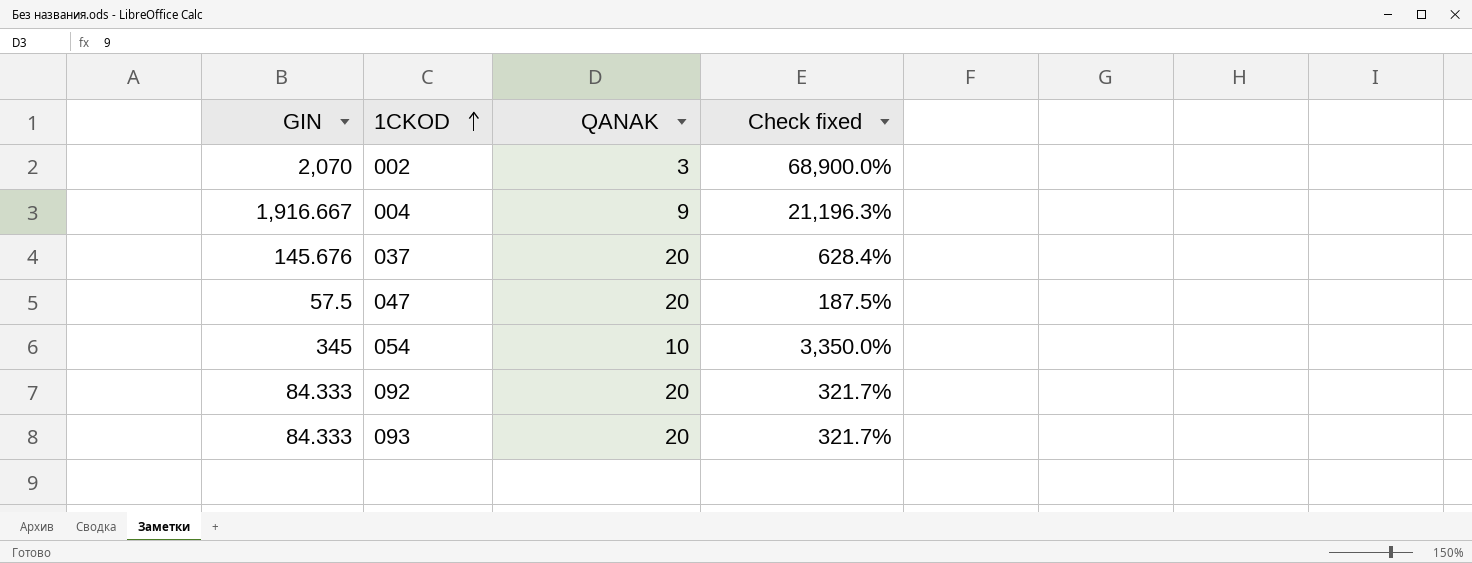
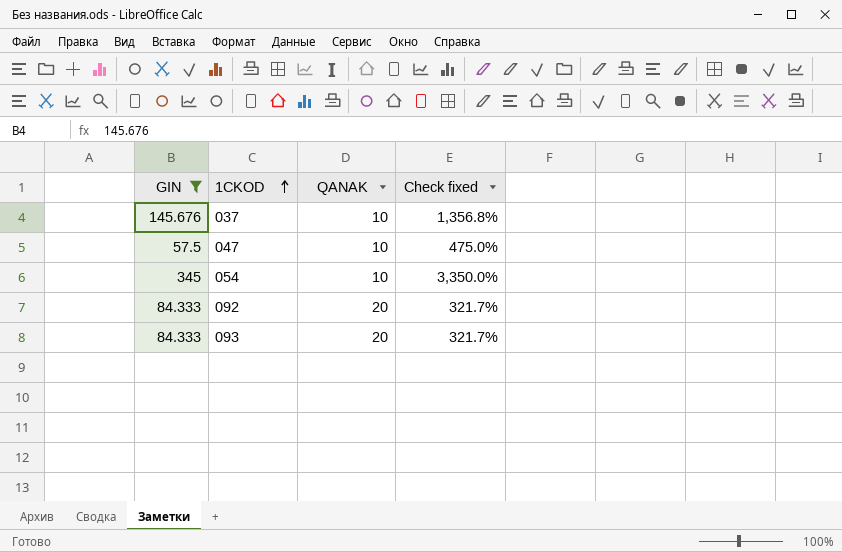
filter: none -> GIN <= 345
037 | QANAK: 20 -> 10
037 | Check fixed: 628.4% -> 1,356.8%
047 | QANAK: 20 -> 10
047 | Check fixed: 187.5% -> 475.0%

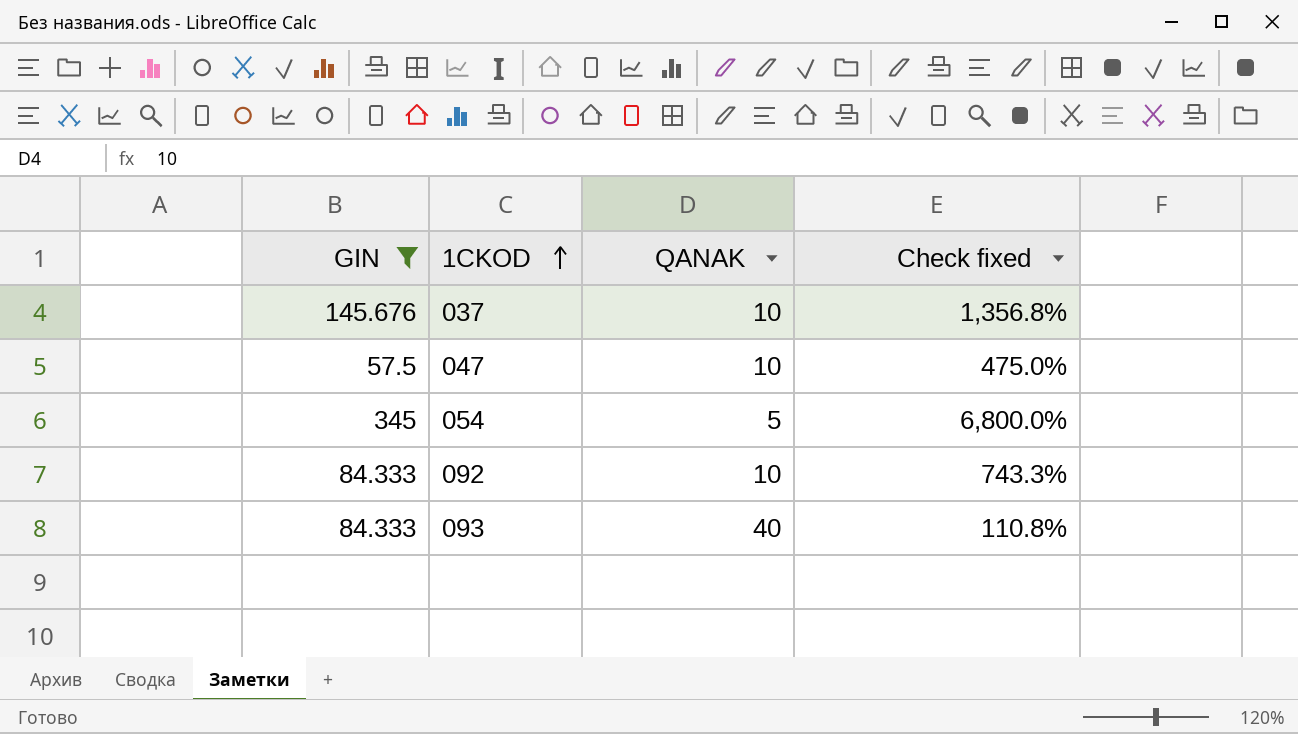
054 | QANAK: 10 -> 5
054 | Check fixed: 3,350.0% -> 6,800.0%
092 | QANAK: 20 -> 10
092 | Check fixed: 321.7% -> 743.3%
093 | QANAK: 20 -> 40
093 | Check fixed: 321.7% -> 110.8%

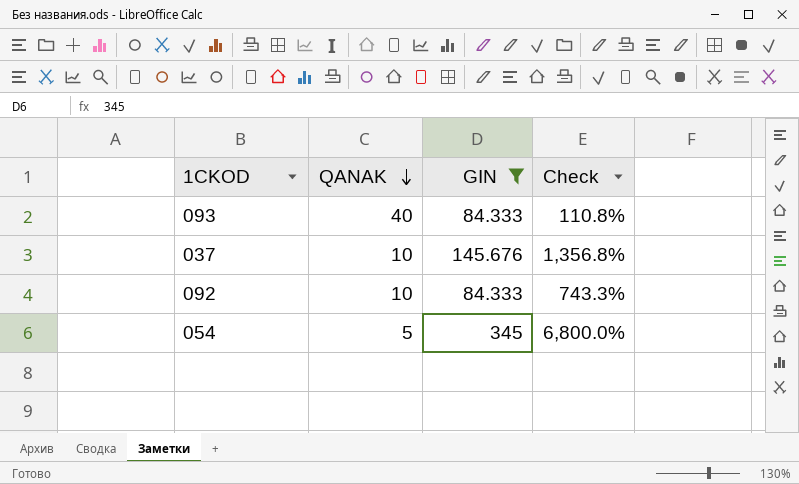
row order: 1CKOD ascending -> QANAK descending
column GIN | position: 1 -> 3
column name: Check fixed -> Check
row 047: 57.5 | 10 | 475.0% -> none

